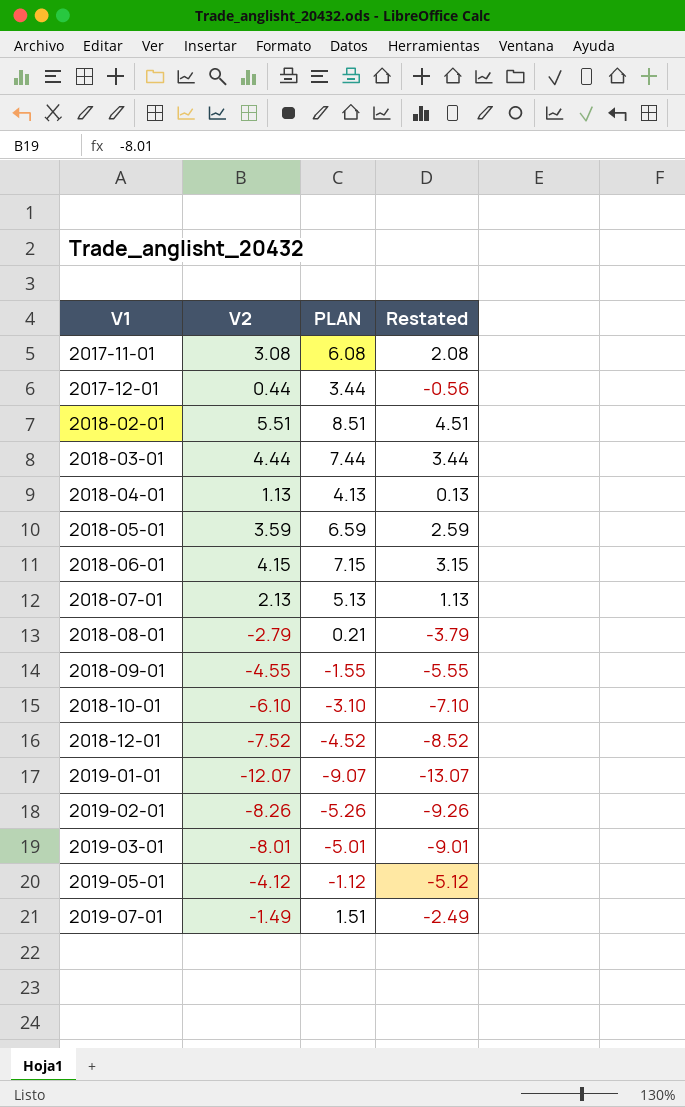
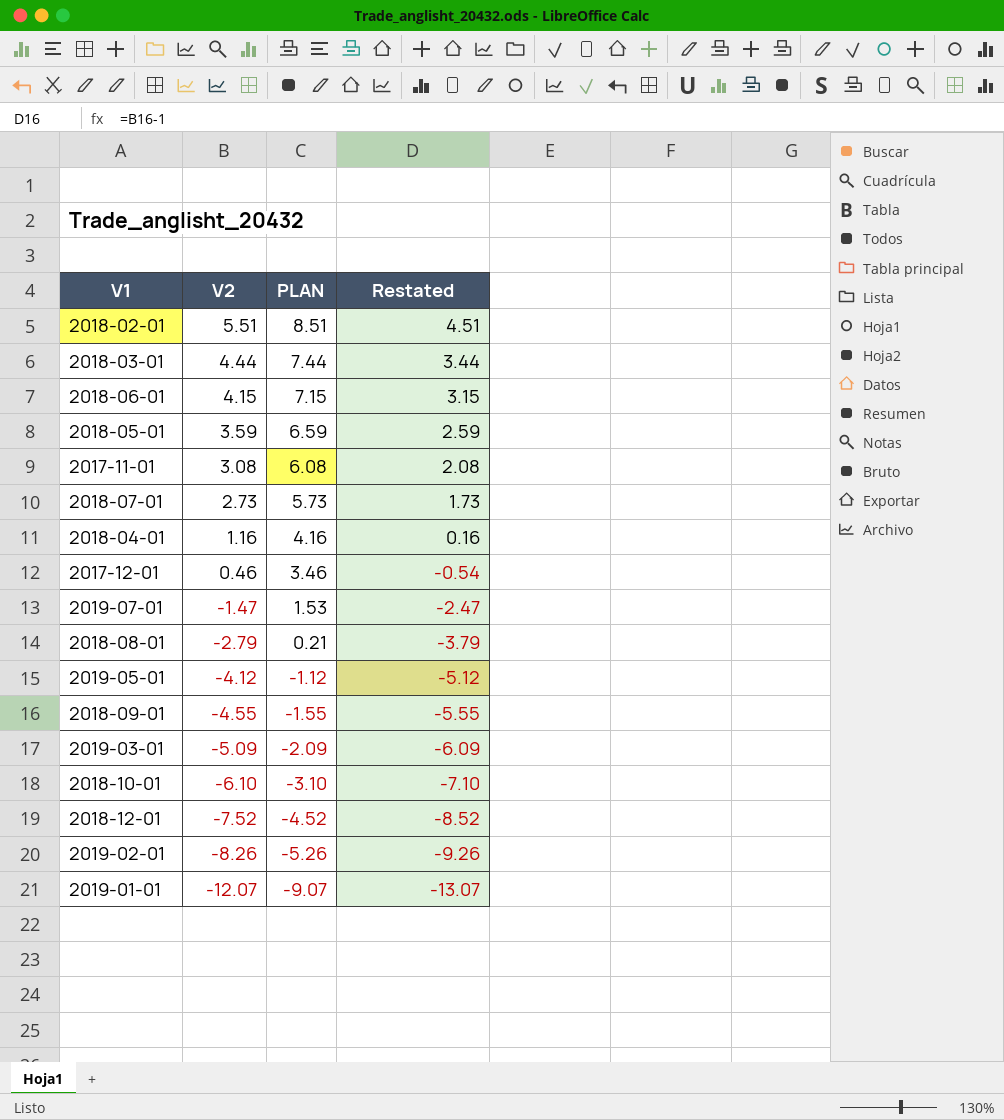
row order: V1 ascending -> V2 descending
2018-07-01 | V2: 2.13 -> 2.73
2018-07-01 | PLAN: 5.13 -> 5.73
2018-07-01 | Restated: 1.13 -> 1.73
2018-04-01 | V2: 1.13 -> 1.16
2018-04-01 | PLAN: 4.13 -> 4.16
2018-04-01 | Restated: 0.13 -> 0.16
2017-12-01 | V2: 0.44 -> 0.46
2017-12-01 | PLAN: 3.44 -> 3.46
2017-12-01 | Restated: -0.56 -> -0.54
2019-07-01 | V2: -1.49 -> -1.47
2019-07-01 | PLAN: 1.51 -> 1.53
2019-07-01 | Restated: -2.49 -> -2.47
2019-03-01 | V2: -8.01 -> -5.09
2019-03-01 | PLAN: -5.01 -> -2.09
2019-03-01 | Restated: -9.01 -> -6.09

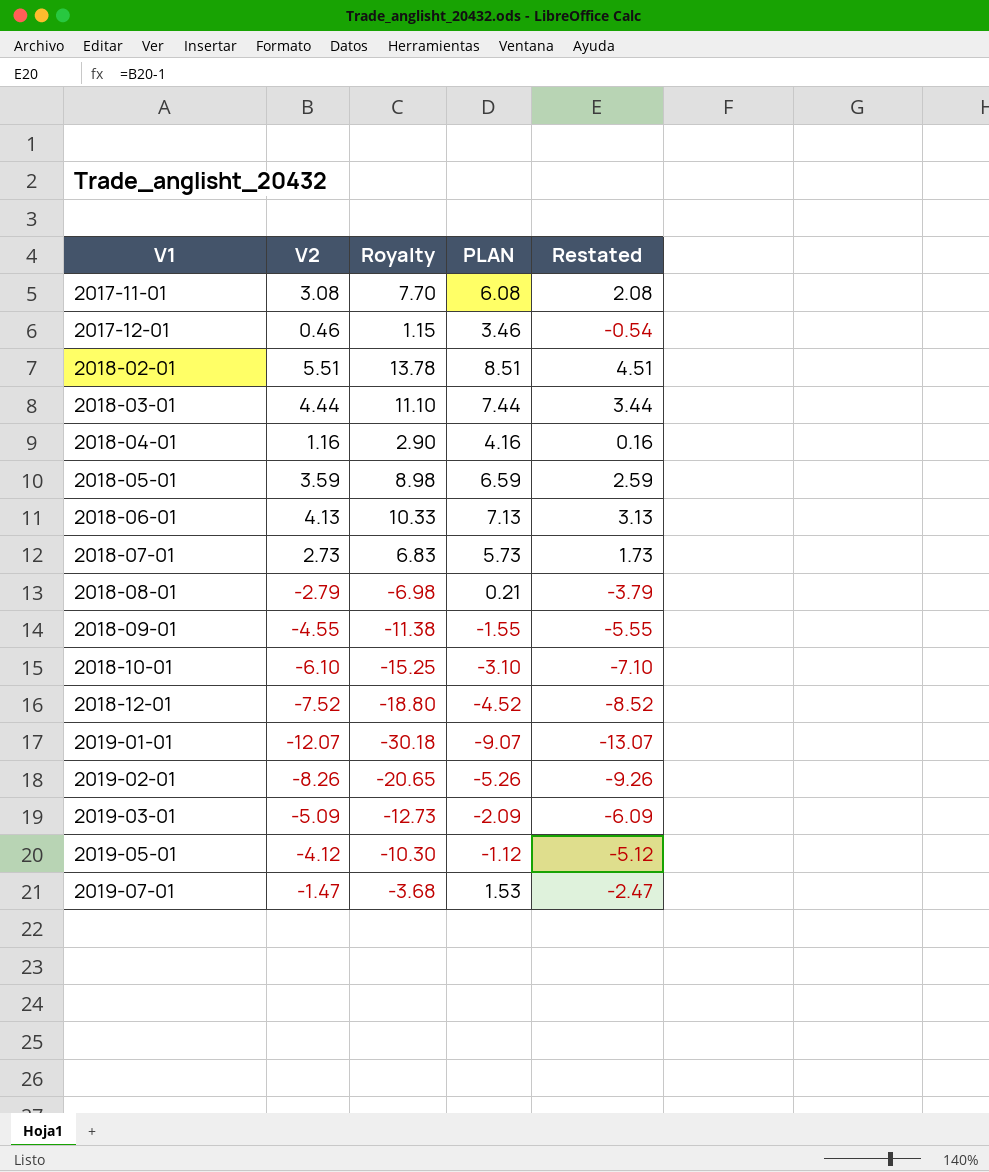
row order: V2 descending -> V1 ascending
column Royalty | formula: none -> [V2] * 2.5
2018-06-01 | V2: 4.15 -> 4.13
2018-06-01 | PLAN: 7.15 -> 7.13
2018-06-01 | Restated: 3.15 -> 3.13

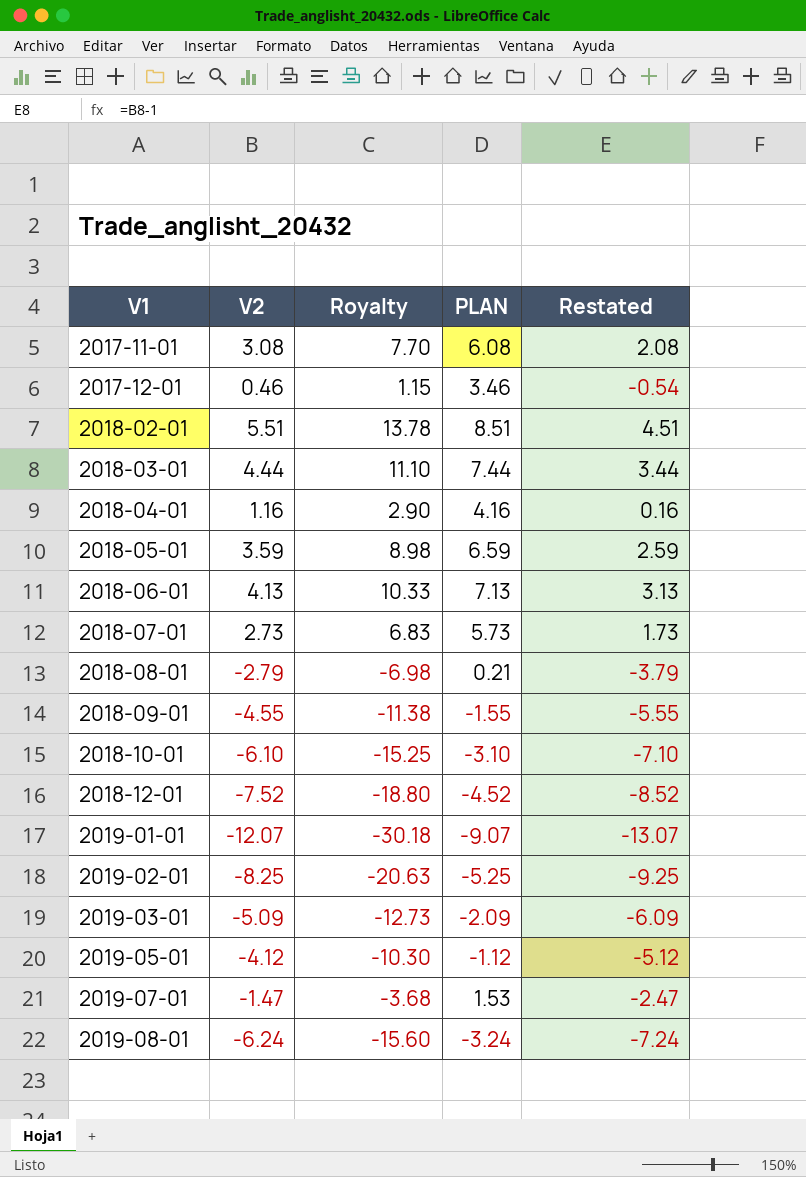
2019-02-01 | V2: -8.26 -> -8.25
2019-02-01 | Royalty: -20.65 -> -20.63
2019-02-01 | PLAN: -5.26 -> -5.25
2019-02-01 | Restated: -9.26 -> -9.25
row 2019-08-01: none -> -6.24 | -15.60 | -3.24 | -7.24

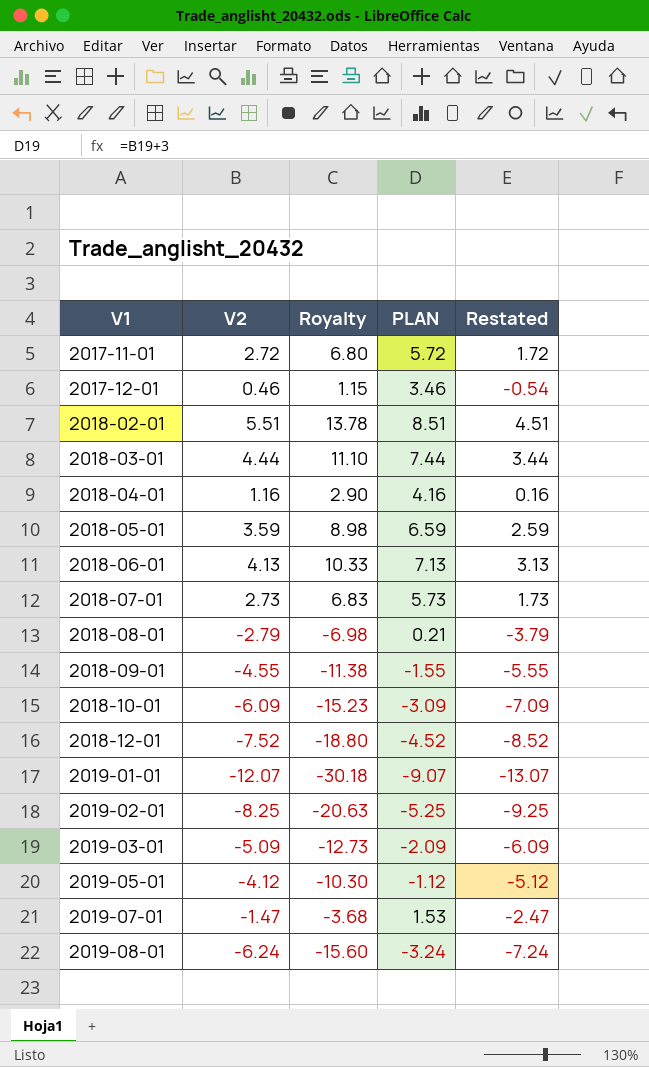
2017-11-01 | V2: 3.08 -> 2.72
2017-11-01 | Royalty: 7.70 -> 6.80
2017-11-01 | PLAN: 6.08 -> 5.72
2017-11-01 | Restated: 2.08 -> 1.72
2018-10-01 | V2: -6.10 -> -6.09
2018-10-01 | Royalty: -15.25 -> -15.23
2018-10-01 | PLAN: -3.10 -> -3.09
2018-10-01 | Restated: -7.10 -> -7.09

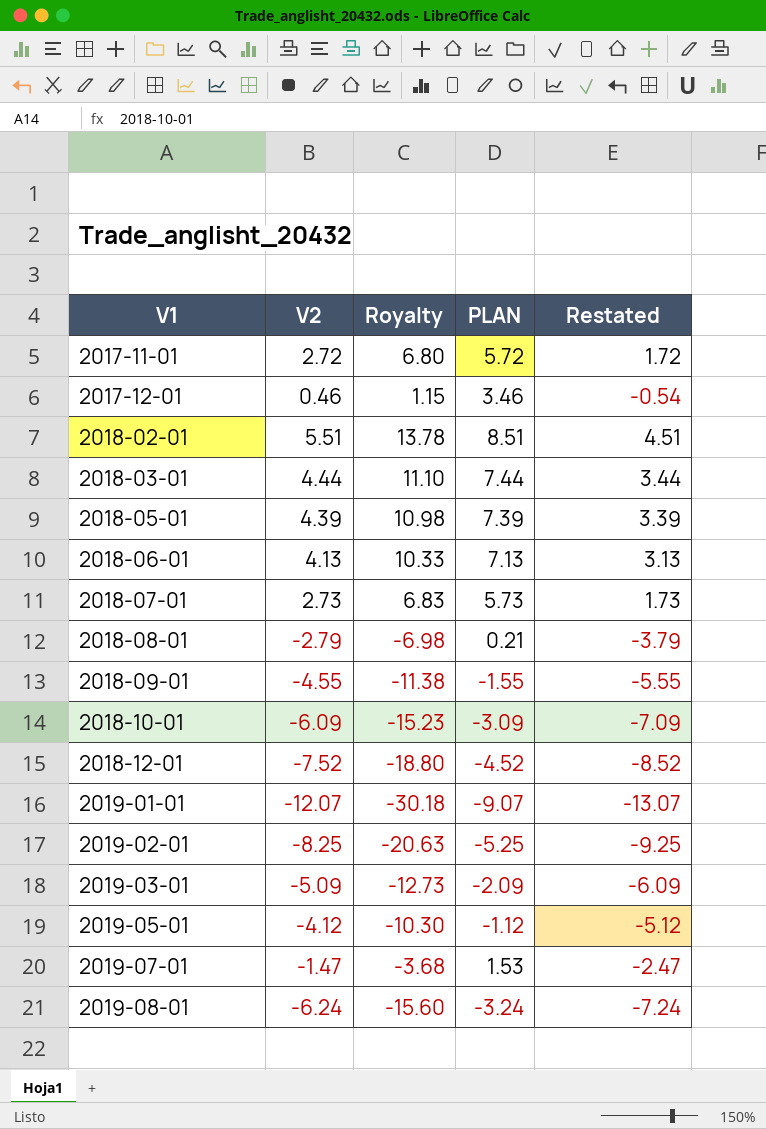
row 2018-04-01: 1.16 | 2.90 | 4.16 | 0.16 -> none
2018-05-01 | V2: 3.59 -> 4.39
2018-05-01 | Royalty: 8.98 -> 10.98
2018-05-01 | PLAN: 6.59 -> 7.39
2018-05-01 | Restated: 2.59 -> 3.39

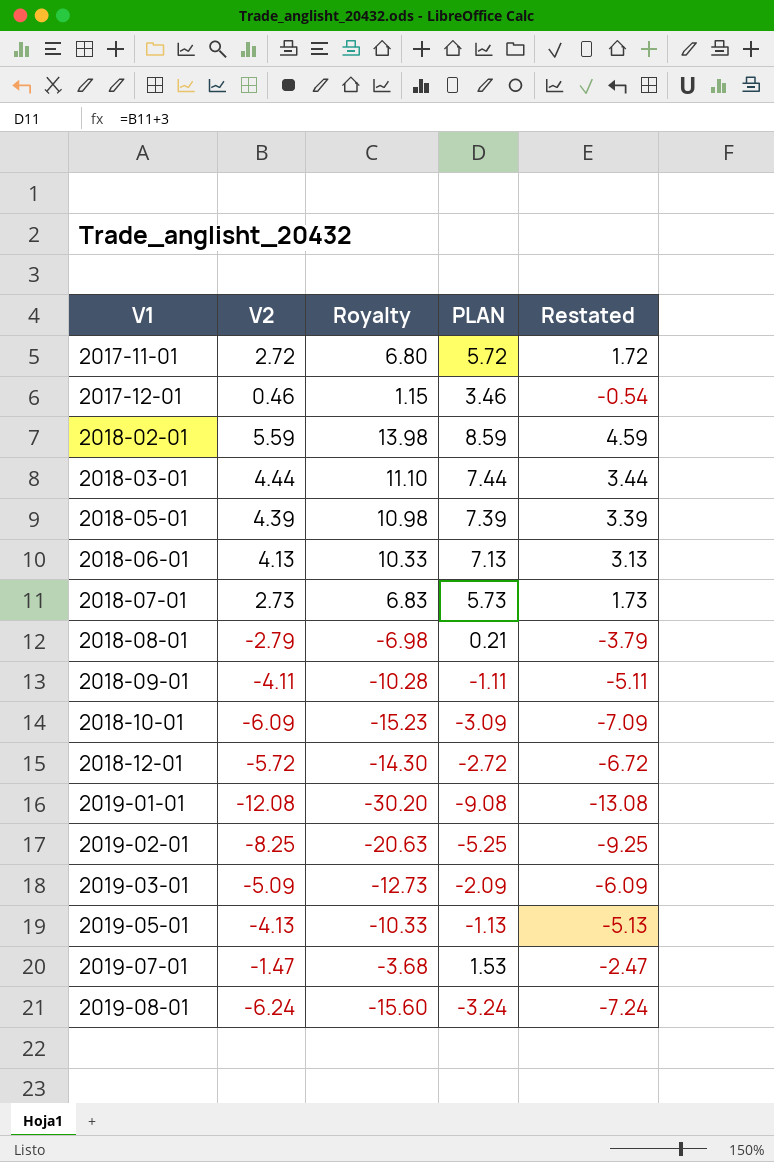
2018-02-01 | V2: 5.51 -> 5.59
2018-02-01 | Royalty: 13.78 -> 13.98
2018-02-01 | PLAN: 8.51 -> 8.59
2018-02-01 | Restated: 4.51 -> 4.59
2018-09-01 | V2: -4.55 -> -4.11
2018-09-01 | Royalty: -11.38 -> -10.28
2018-09-01 | PLAN: -1.55 -> -1.11
2018-09-01 | Restated: -5.55 -> -5.11
2018-12-01 | V2: -7.52 -> -5.72
2018-12-01 | Royalty: -18.80 -> -14.30
2018-12-01 | PLAN: -4.52 -> -2.72
2018-12-01 | Restated: -8.52 -> -6.72
2019-01-01 | V2: -12.07 -> -12.08
2019-01-01 | Royalty: -30.18 -> -30.20
2019-01-01 | PLAN: -9.07 -> -9.08
2019-01-01 | Restated: -13.07 -> -13.08
2019-05-01 | V2: -4.12 -> -4.13
2019-05-01 | Royalty: -10.30 -> -10.33
2019-05-01 | PLAN: -1.12 -> -1.13
2019-05-01 | Restated: -5.12 -> -5.13

